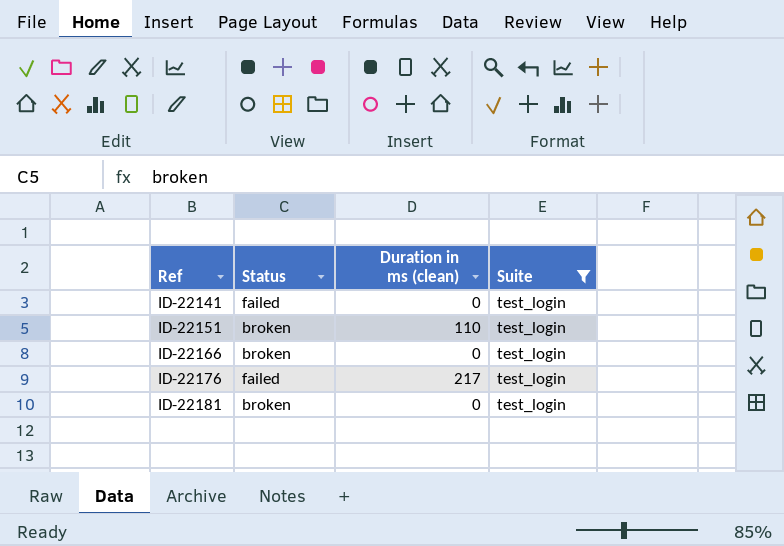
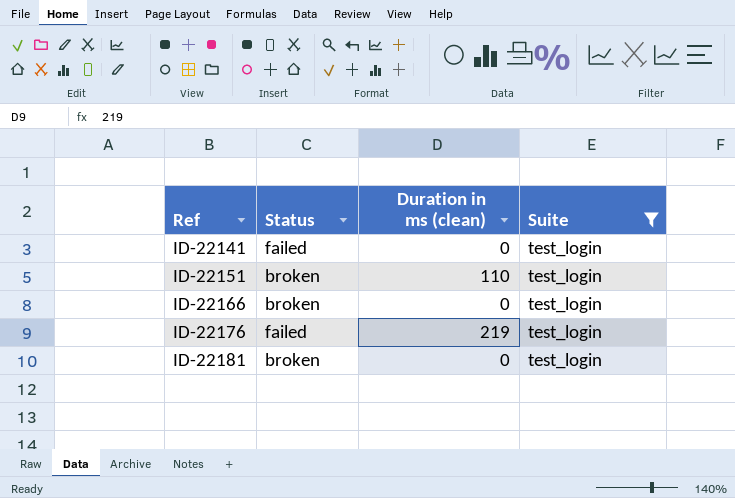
ID-22176 | Duration in ms (clean): 217 -> 219

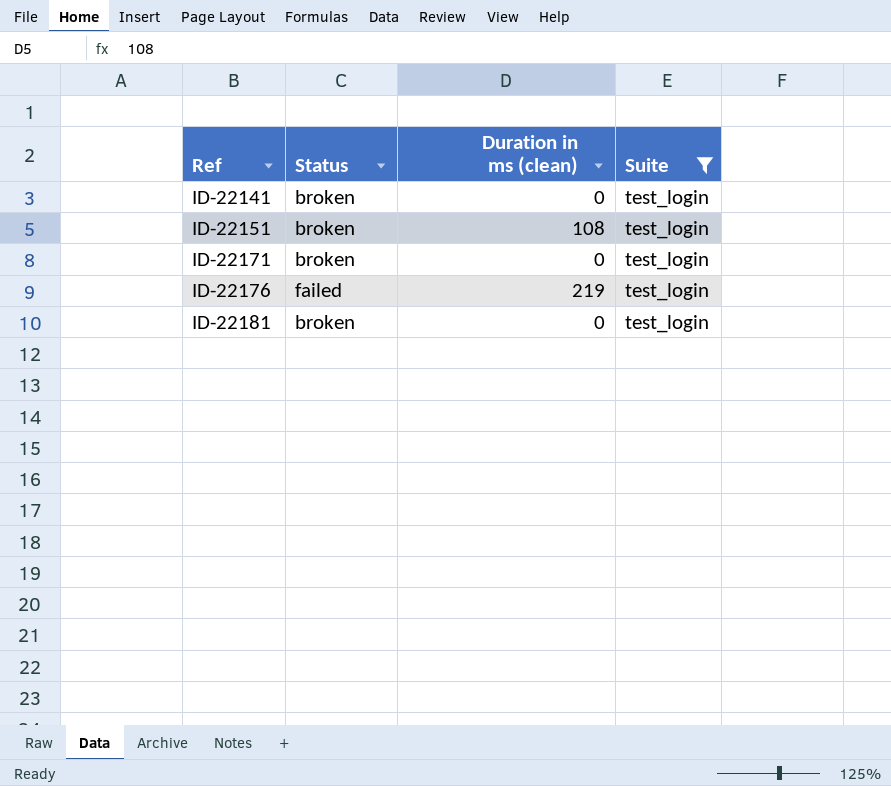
row ID-22166: broken | 0 | test_login -> none
ID-22141 | Status: failed -> broken
ID-22151 | Duration in ms (clean): 110 -> 108
row ID-22171: none -> broken | 0 | test_login

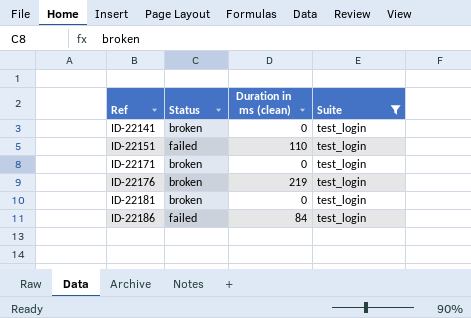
ID-22151 | Status: broken -> failed
ID-22151 | Duration in ms (clean): 108 -> 110
ID-22176 | Status: failed -> broken
row ID-22186: none -> failed | 84 | test_login

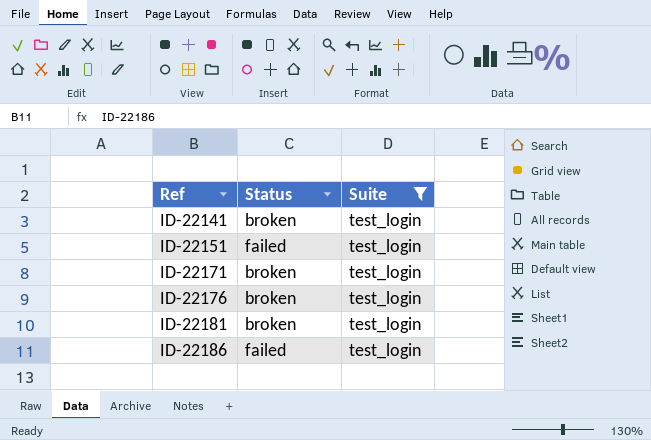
column Duration in ms (clean) | position: 3 -> none

